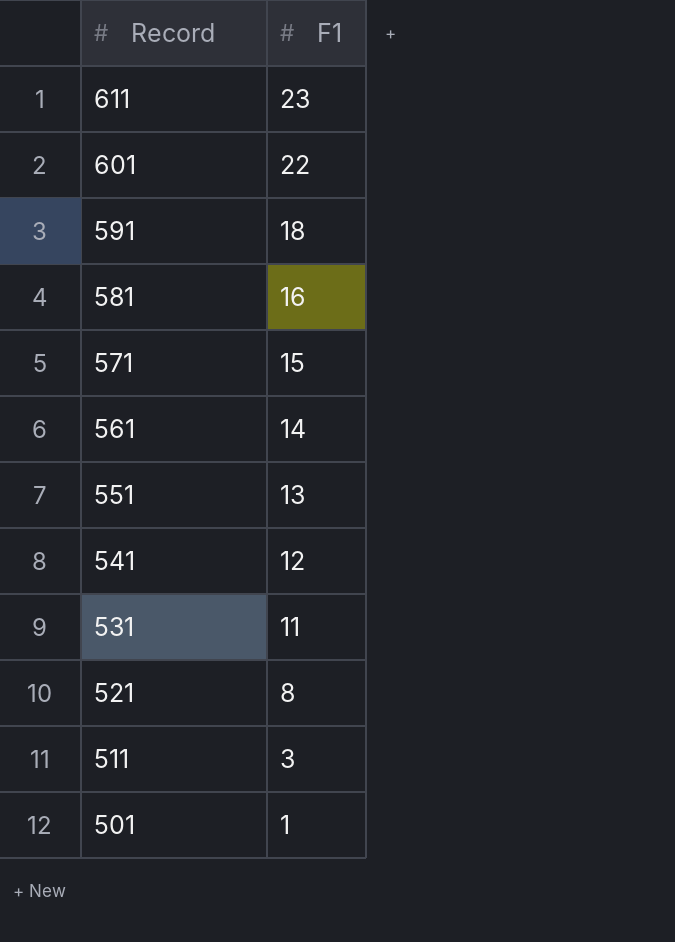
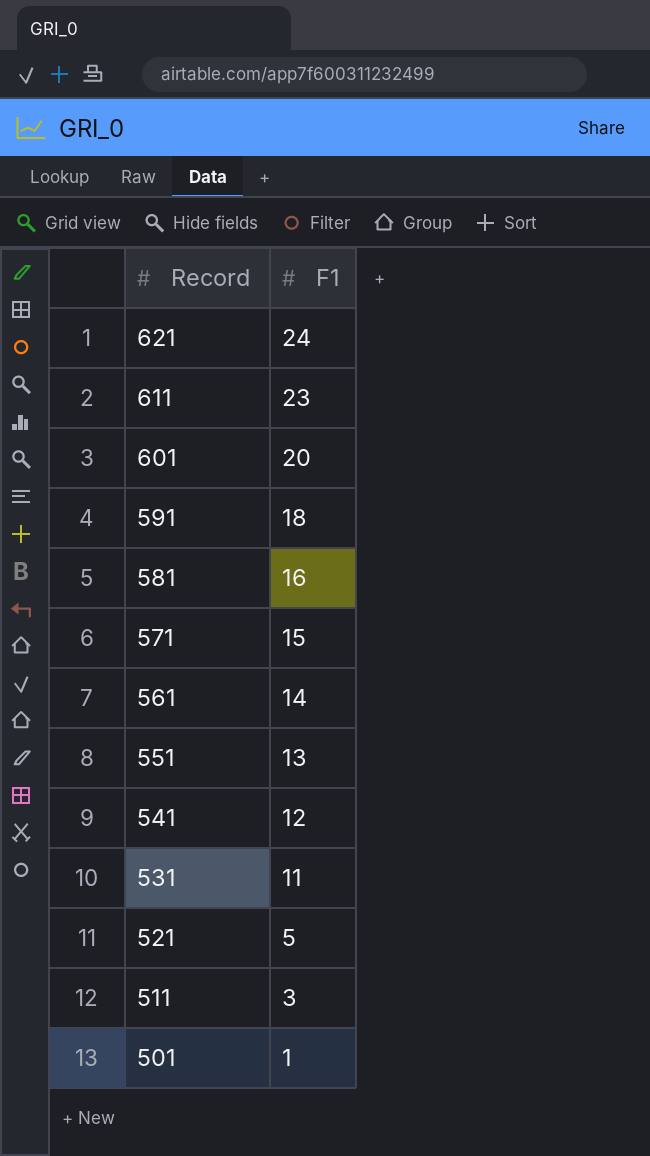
row 621: none -> 24
601 | F1: 22 -> 20
521 | F1: 8 -> 5

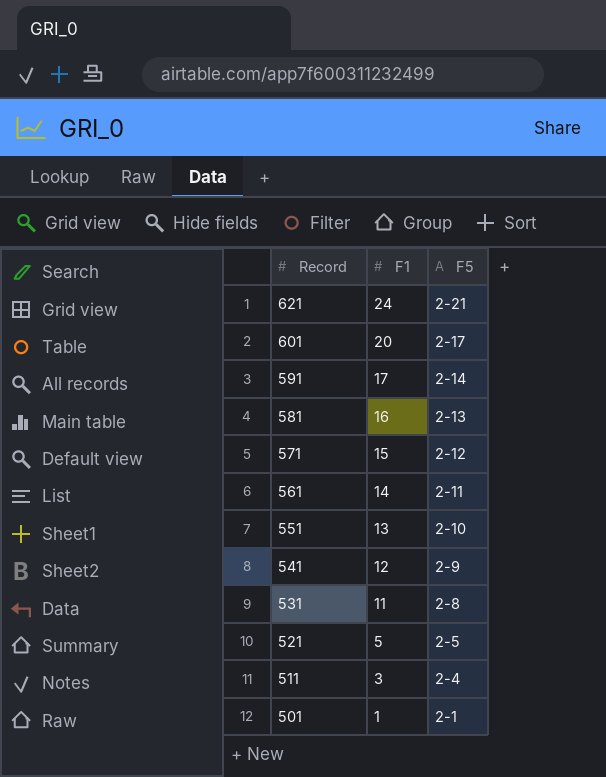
column F5 | position: none -> 3
row 611: 23 -> none
591 | F1: 18 -> 17

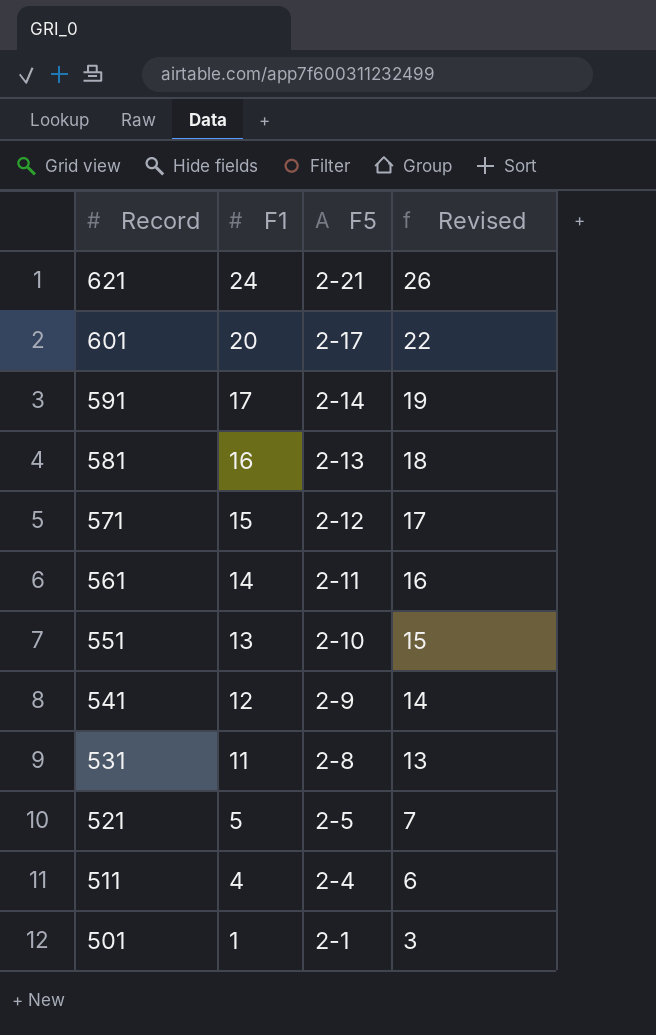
column Revised | formula: none -> [F1] + 2
511 | F1: 3 -> 4

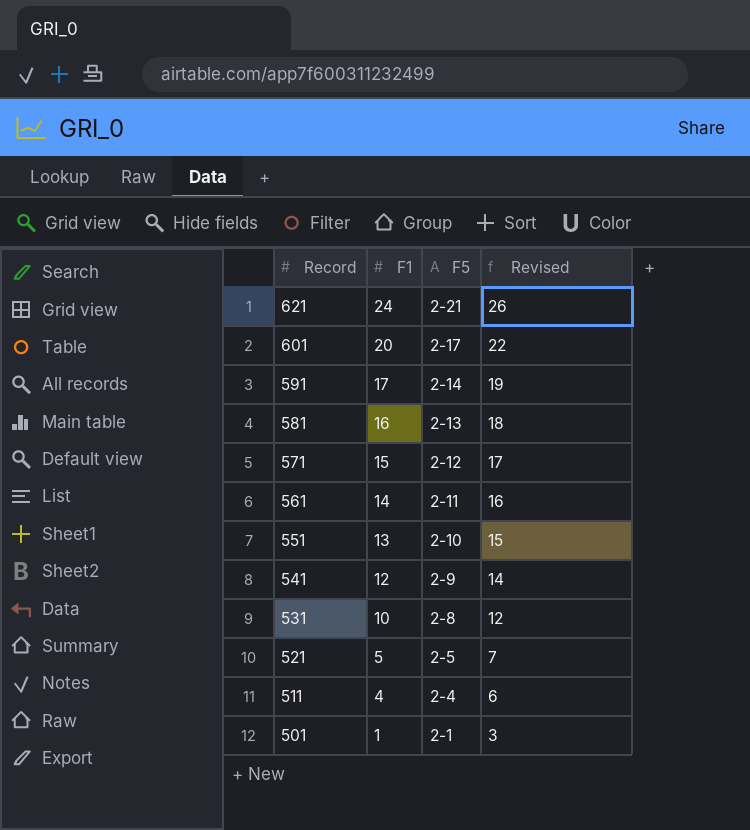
531 | F1: 11 -> 10
531 | Revised: 13 -> 12

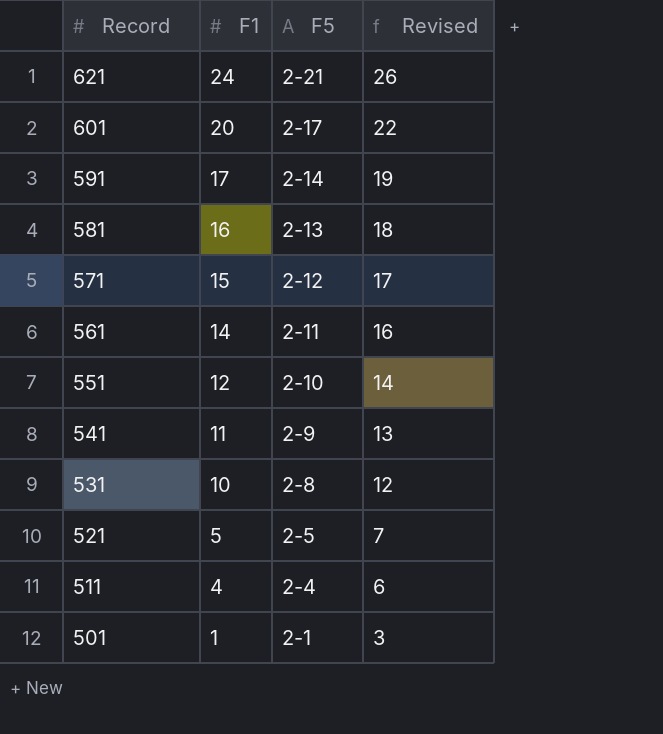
551 | F1: 13 -> 12
551 | Revised: 15 -> 14
541 | F1: 12 -> 11
541 | Revised: 14 -> 13

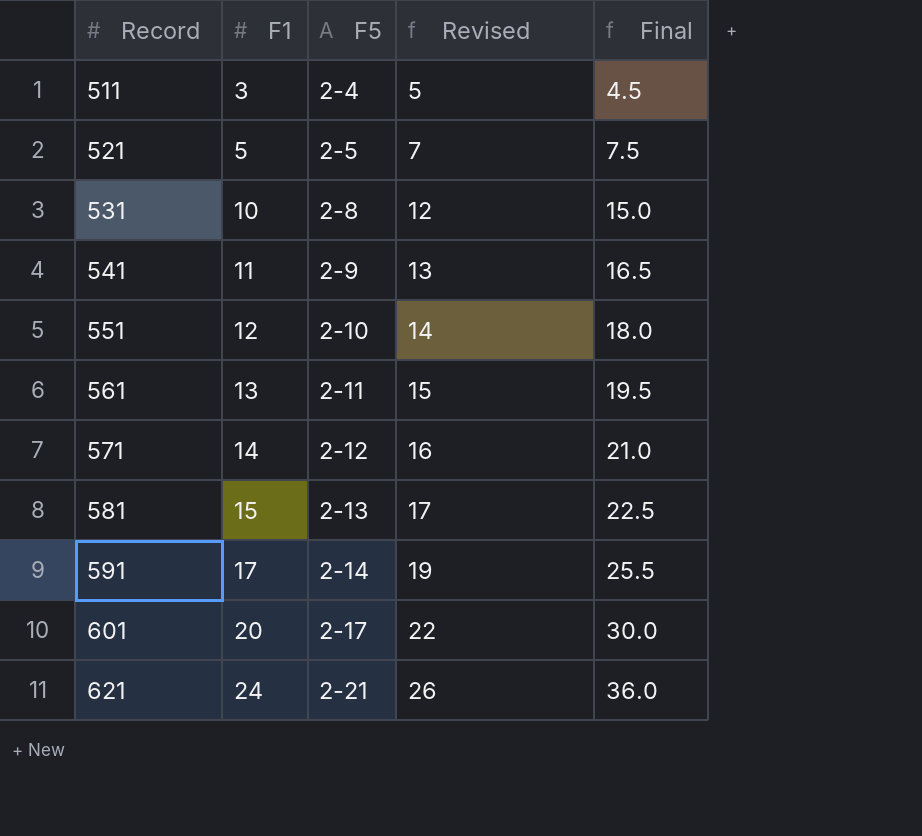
row order: Record descending -> Record ascending
column Final | formula: none -> [F1] * 1.5
row 501: 1 | 2-1 | 3 -> none
511 | F1: 4 -> 3
511 | Revised: 6 -> 5
561 | F1: 14 -> 13
561 | Revised: 16 -> 15
571 | F1: 15 -> 14
571 | Revised: 17 -> 16
581 | F1: 16 -> 15
581 | Revised: 18 -> 17

